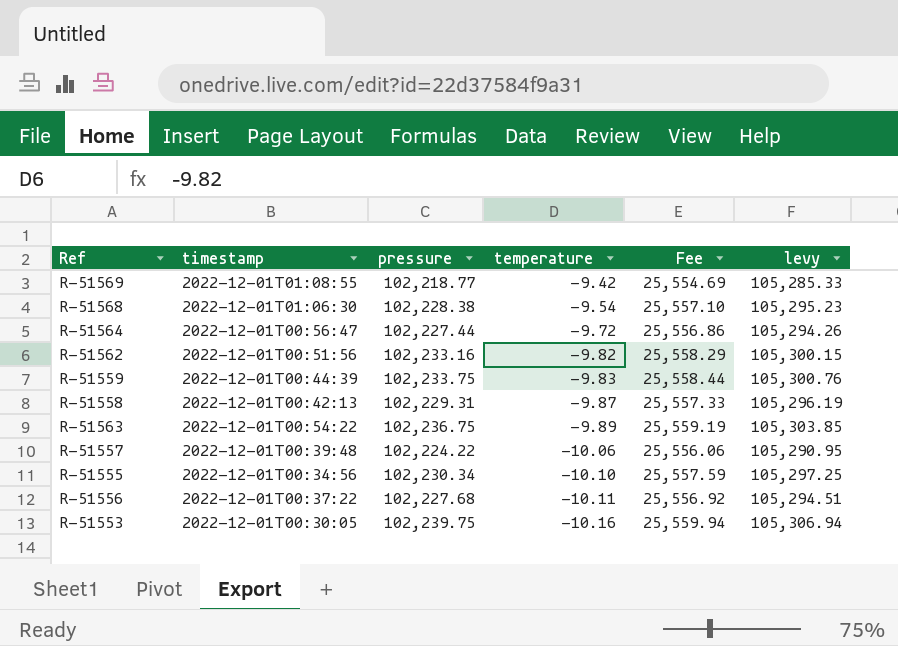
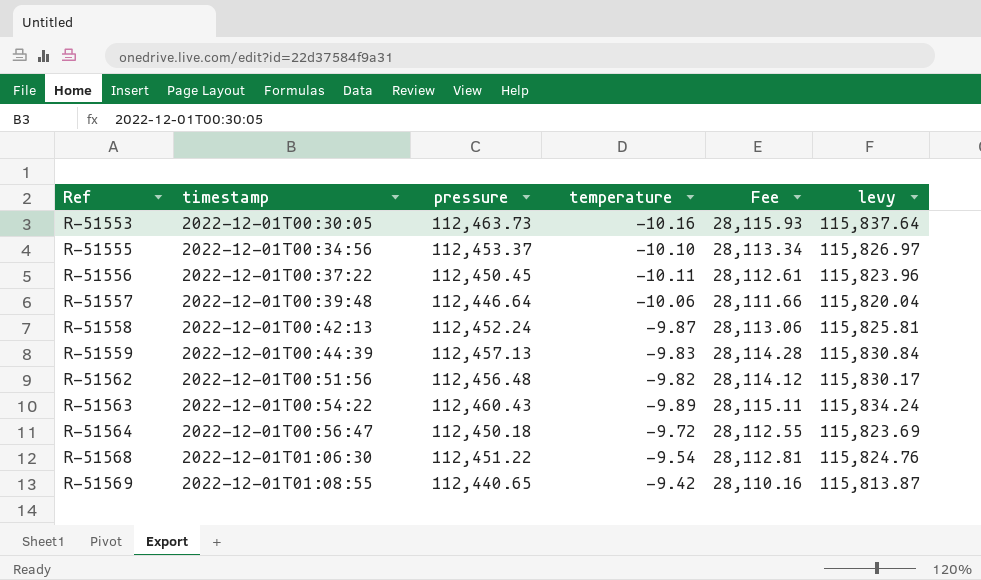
row order: temperature descending -> Ref ascending
R-51553 | pressure: 102,239.75 -> 112,463.73
R-51553 | Fee: 25,559.94 -> 28,115.93
R-51553 | levy: 105,306.94 -> 115,837.64
R-51555 | pressure: 102,230.34 -> 112,453.37
R-51555 | Fee: 25,557.59 -> 28,113.34
R-51555 | levy: 105,297.25 -> 115,826.97
R-51556 | pressure: 102,227.68 -> 112,450.45
R-51556 | Fee: 25,556.92 -> 28,112.61
R-51556 | levy: 105,294.51 -> 115,823.96
R-51557 | pressure: 102,224.22 -> 112,446.64
R-51557 | Fee: 25,556.06 -> 28,111.66
R-51557 | levy: 105,290.95 -> 115,820.04
R-51558 | pressure: 102,229.31 -> 112,452.24
R-51558 | Fee: 25,557.33 -> 28,113.06
R-51558 | levy: 105,296.19 -> 115,825.81
R-51559 | pressure: 102,233.75 -> 112,457.13
R-51559 | Fee: 25,558.44 -> 28,114.28
R-51559 | levy: 105,300.76 -> 115,830.84
R-51562 | pressure: 102,233.16 -> 112,456.48
R-51562 | Fee: 25,558.29 -> 28,114.12
R-51562 | levy: 105,300.15 -> 115,830.17
R-51563 | pressure: 102,236.75 -> 112,460.43
R-51563 | Fee: 25,559.19 -> 28,115.11
R-51563 | levy: 105,303.85 -> 115,834.24
R-51564 | pressure: 102,227.44 -> 112,450.18
R-51564 | Fee: 25,556.86 -> 28,112.55
R-51564 | levy: 105,294.26 -> 115,823.69
R-51568 | pressure: 102,228.38 -> 112,451.22
R-51568 | Fee: 25,557.10 -> 28,112.81
R-51568 | levy: 105,295.23 -> 115,824.76
R-51569 | pressure: 102,218.77 -> 112,440.65
R-51569 | Fee: 25,554.69 -> 28,110.16
R-51569 | levy: 105,285.33 -> 115,813.87

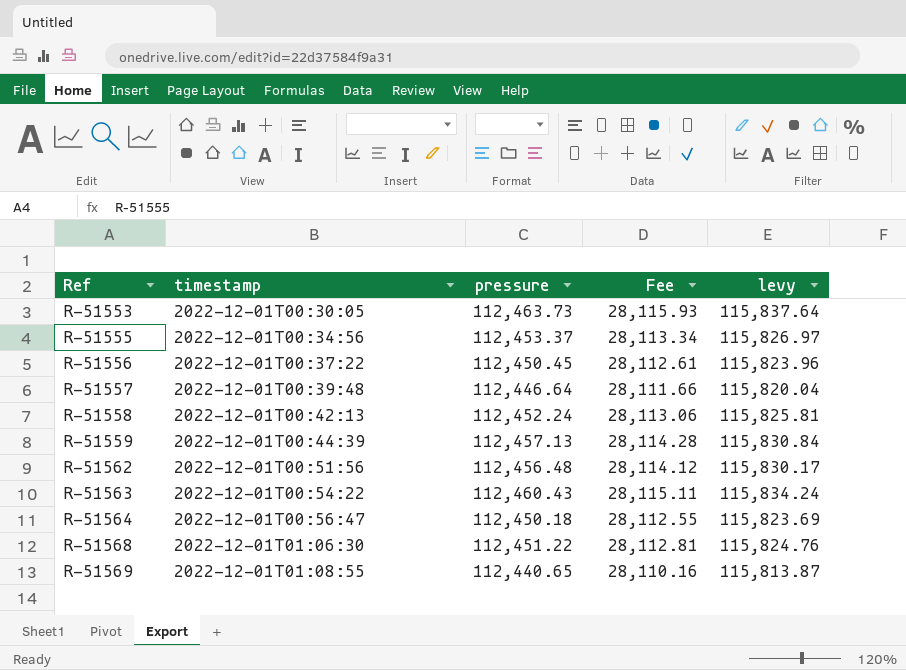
column temperature | position: 4 -> none

